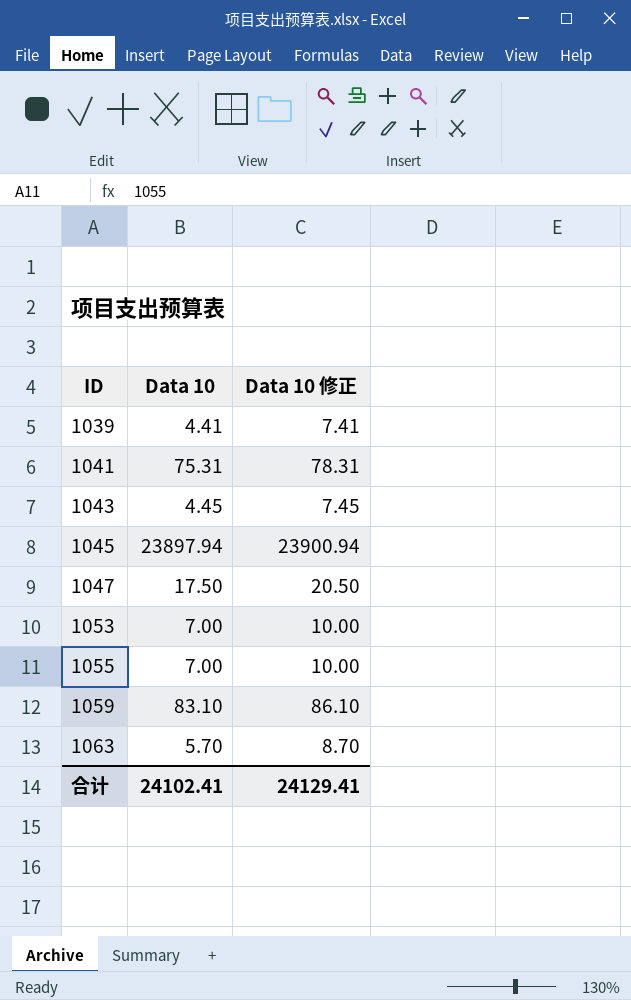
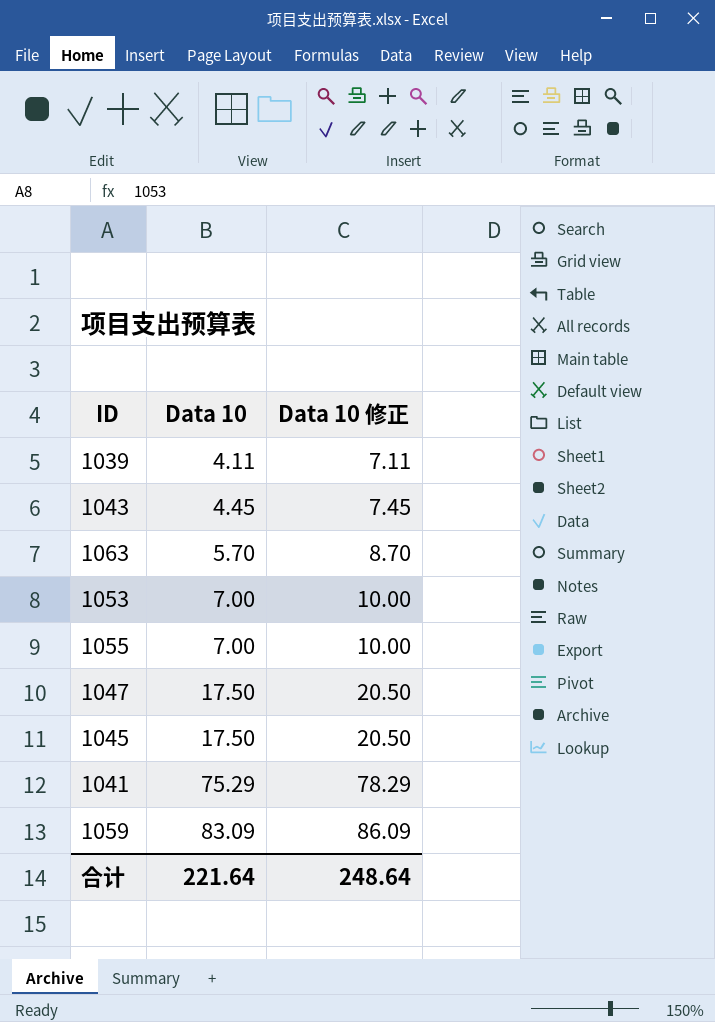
row order: ID ascending -> Data 10 ascending
1039 | Data 10: 4.41 -> 4.11
1039 | Data 10 修正: 7.41 -> 7.11
1045 | Data 10: 23897.94 -> 17.50
1045 | Data 10 修正: 23900.94 -> 20.50
1041 | Data 10: 75.31 -> 75.29
1041 | Data 10 修正: 78.31 -> 78.29
1059 | Data 10: 83.10 -> 83.09
1059 | Data 10 修正: 86.10 -> 86.09
合计 | Data 10: 24102.41 -> 221.64
合计 | Data 10 修正: 24129.41 -> 248.64

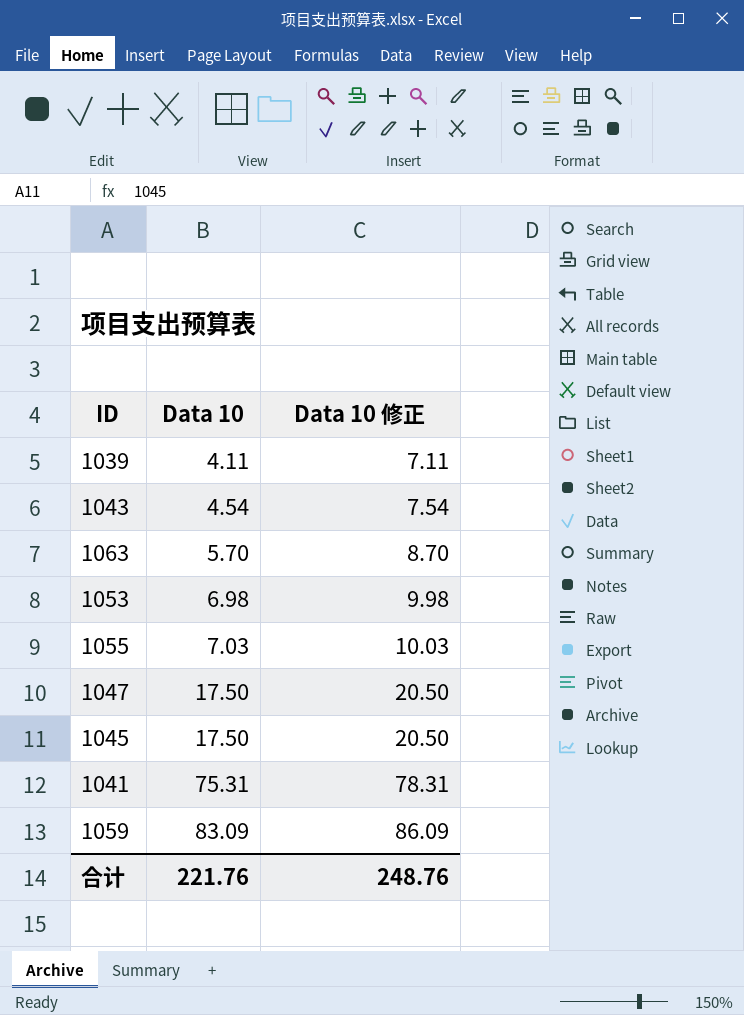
1043 | Data 10: 4.45 -> 4.54
1043 | Data 10 修正: 7.45 -> 7.54
1053 | Data 10: 7.00 -> 6.98
1053 | Data 10 修正: 10.00 -> 9.98
1055 | Data 10: 7.00 -> 7.03
1055 | Data 10 修正: 10.00 -> 10.03
1041 | Data 10: 75.29 -> 75.31
1041 | Data 10 修正: 78.29 -> 78.31
合计 | Data 10: 221.64 -> 221.76
合计 | Data 10 修正: 248.64 -> 248.76

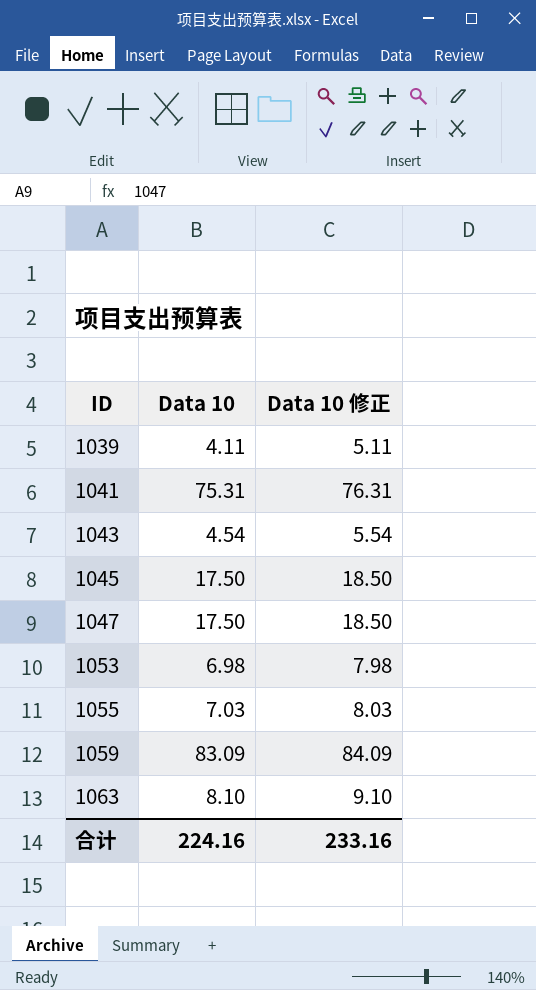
row order: Data 10 ascending -> ID ascending
column Data 10 修正 | formula: [Data 10] + 3 -> [Data 10] + 1
1063 | Data 10: 5.70 -> 8.10
合计 | Data 10: 221.76 -> 224.16
合计 | Data 10 修正: 248.76 -> 233.16

